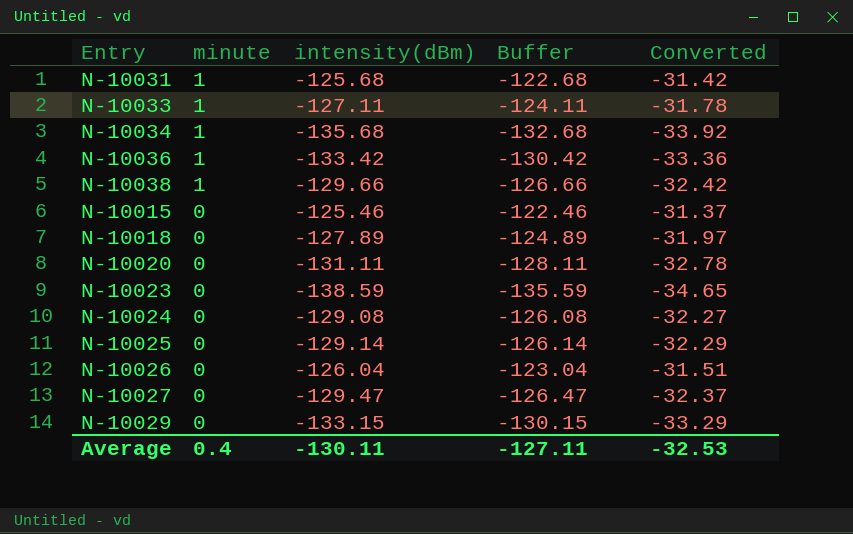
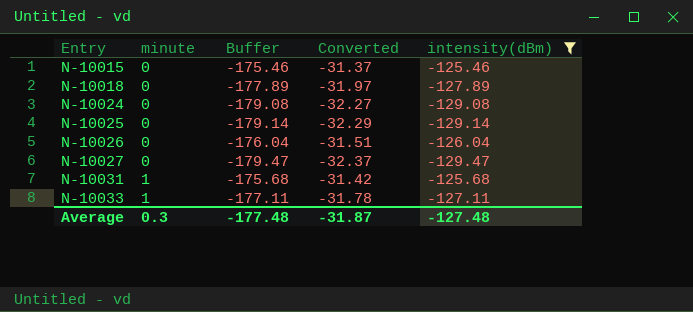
filter: none -> intensity(dBm) >= -129.47
row order: minute descending -> Entry ascending
column Buffer | formula: [intensity(dBm)] + 3 -> [intensity(dBm)] - 50
column intensity(dBm) | position: 3 -> 5
Average | minute: 0.4 -> 0.3
Average | Buffer: -127.11 -> -177.48
Average | Converted: -32.53 -> -31.87
Average | intensity(dBm): -130.11 -> -127.48

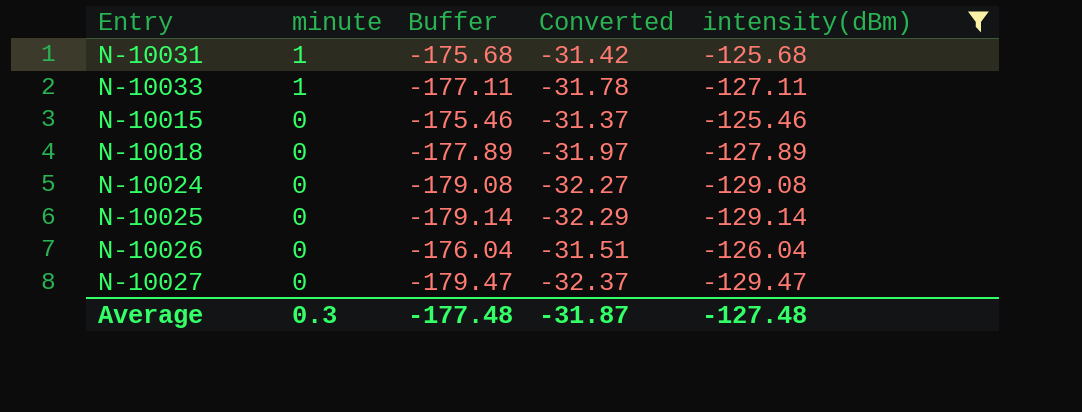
row order: Entry ascending -> minute descending

